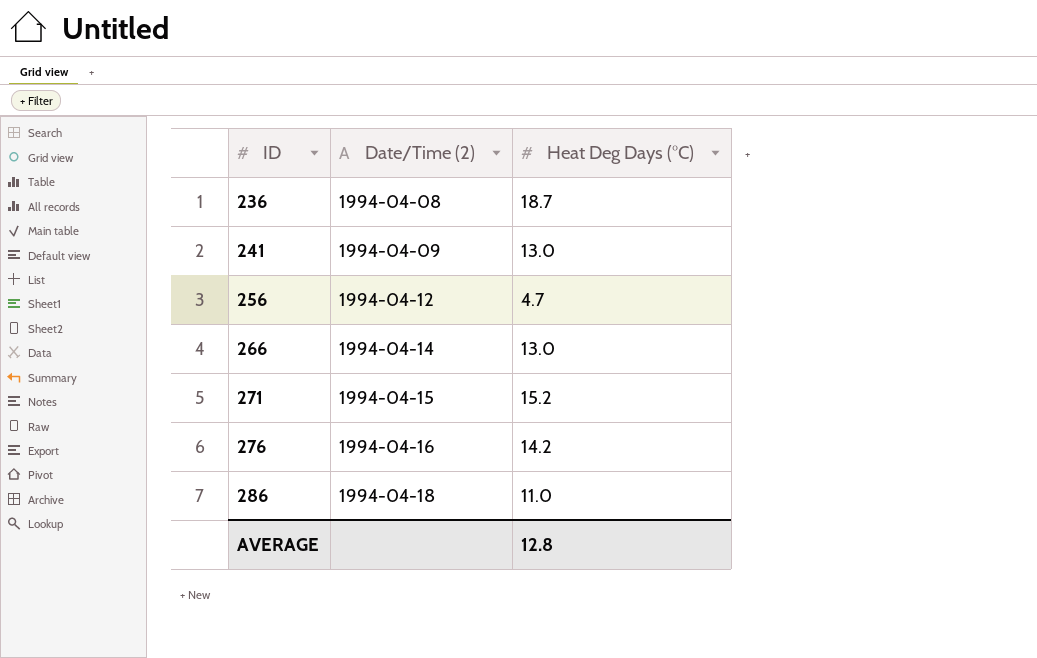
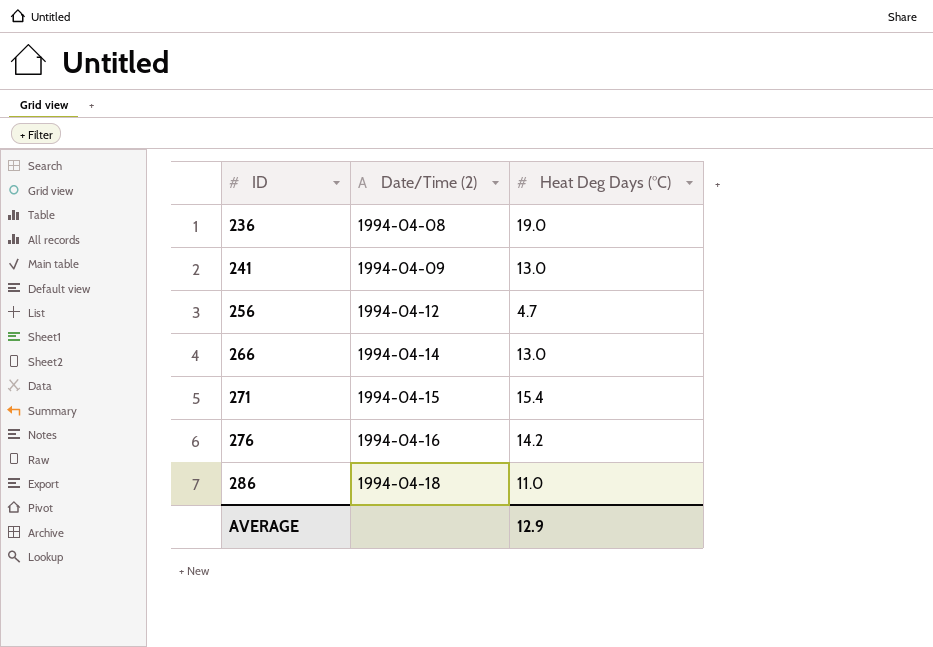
236 | Heat Deg Days (°C): 18.7 -> 19.0
271 | Heat Deg Days (°C): 15.2 -> 15.4
AVERAGE | Heat Deg Days (°C): 12.8 -> 12.9

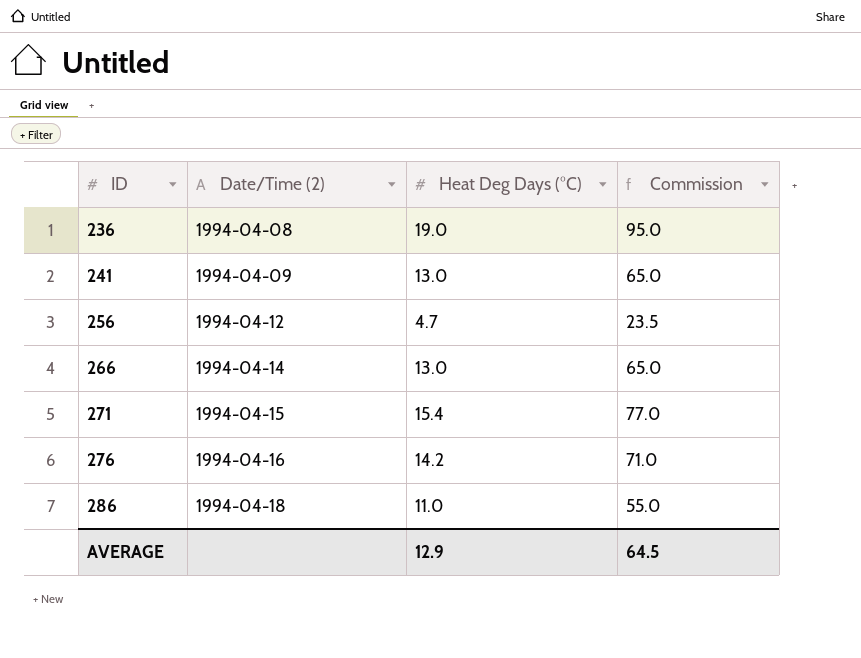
column Commission | formula: none -> [Heat Deg Days (°C)] * 5

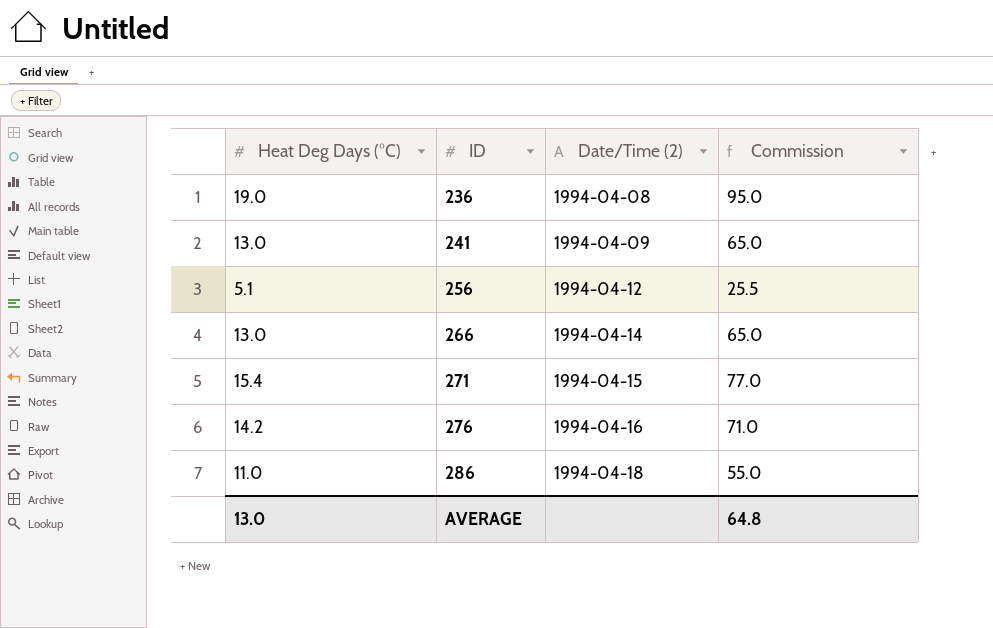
column Heat Deg Days (°C) | position: 3 -> 1
256 | Heat Deg Days (°C): 4.7 -> 5.1
256 | Commission: 23.5 -> 25.5
AVERAGE | Heat Deg Days (°C): 12.9 -> 13.0
AVERAGE | Commission: 64.5 -> 64.8

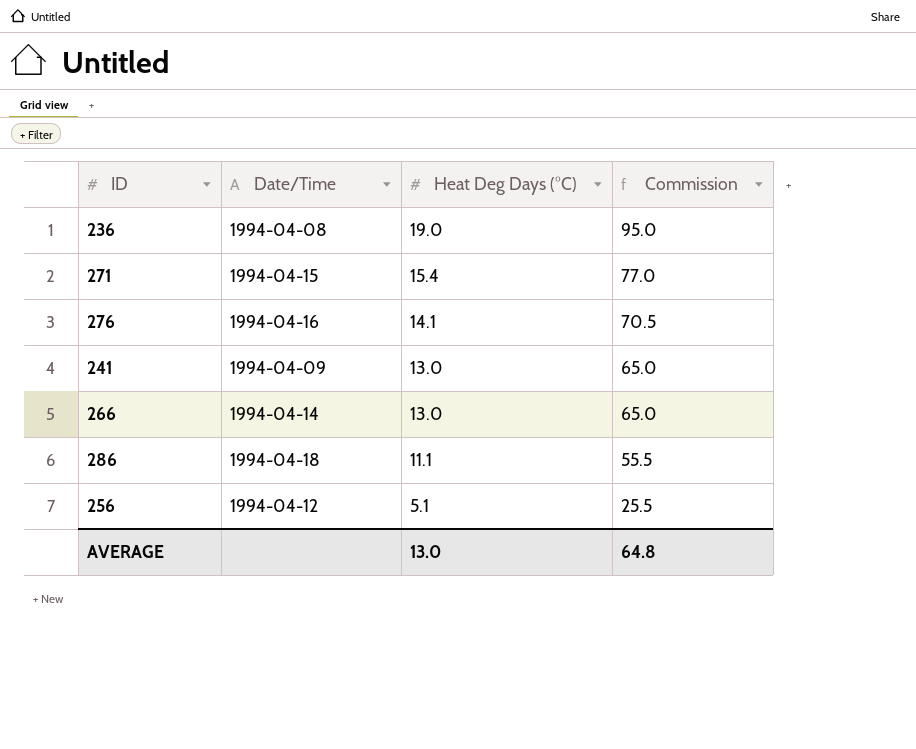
row order: ID ascending -> Heat Deg Days (°C) descending
column name: Date/Time (2) -> Date/Time
column Heat Deg Days (°C) | position: 1 -> 3
276 | Heat Deg Days (°C): 14.2 -> 14.1
276 | Commission: 71.0 -> 70.5
286 | Heat Deg Days (°C): 11.0 -> 11.1
286 | Commission: 55.0 -> 55.5

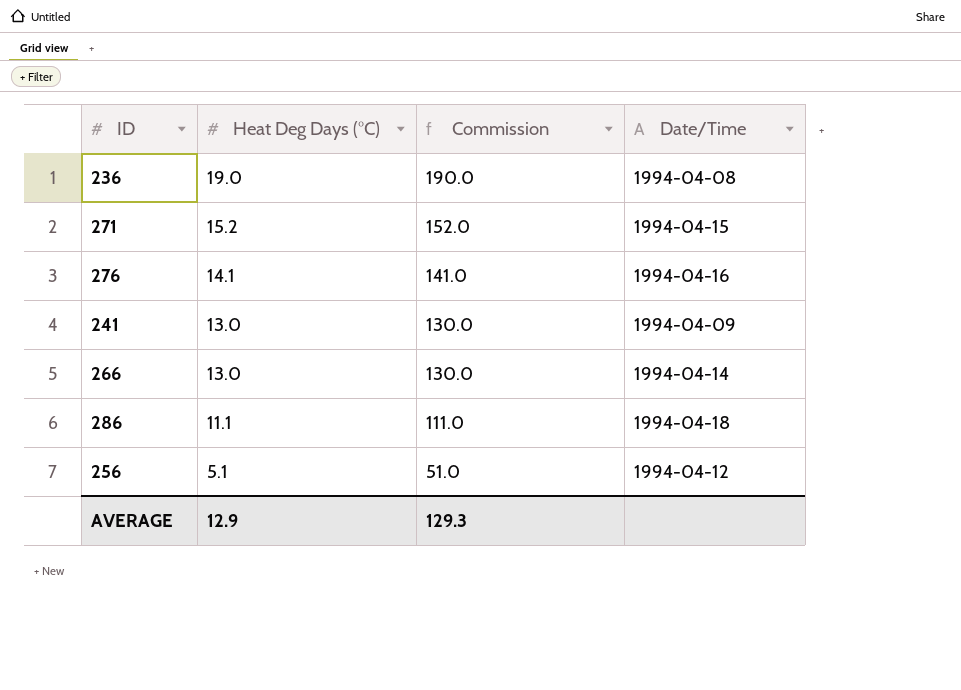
column Commission | formula: [Heat Deg Days (°C)] * 5 -> [Heat Deg Days (°C)] * 10
column Date/Time | position: 2 -> 4
271 | Heat Deg Days (°C): 15.4 -> 15.2
AVERAGE | Heat Deg Days (°C): 13.0 -> 12.9
AVERAGE | Commission: 64.8 -> 129.3

